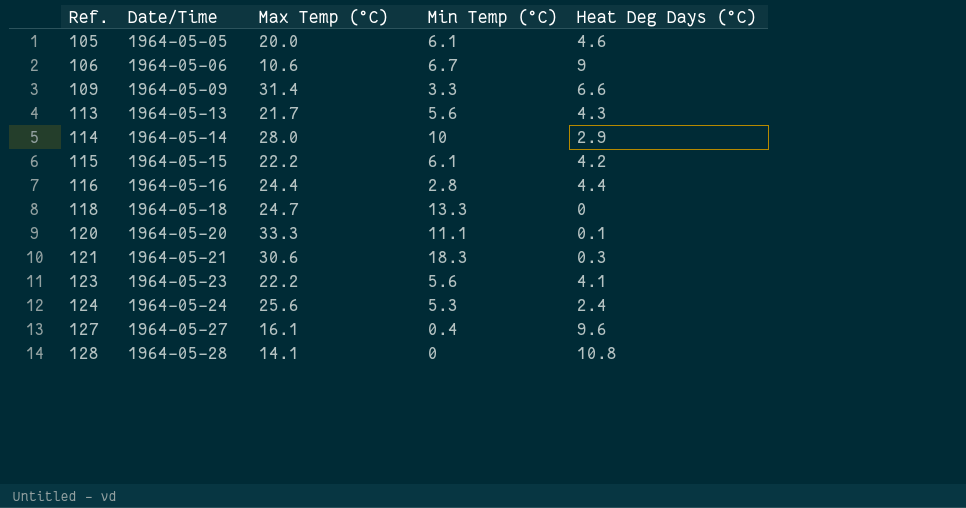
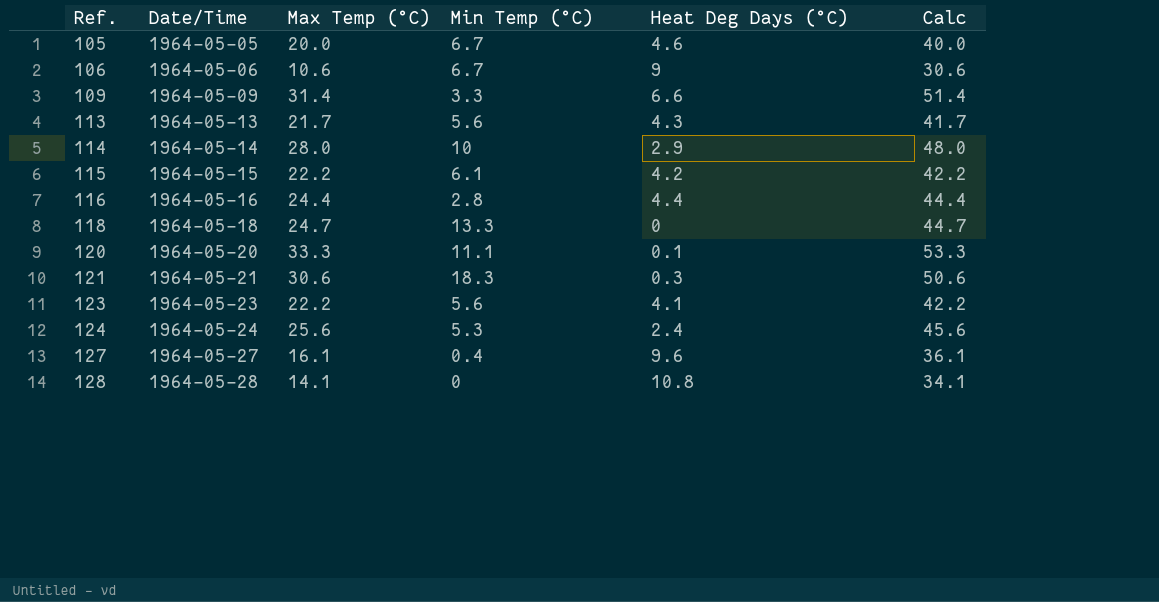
column Calc | formula: none -> [Max Temp (°C)] + 20
105 | Min Temp (°C): 6.1 -> 6.7

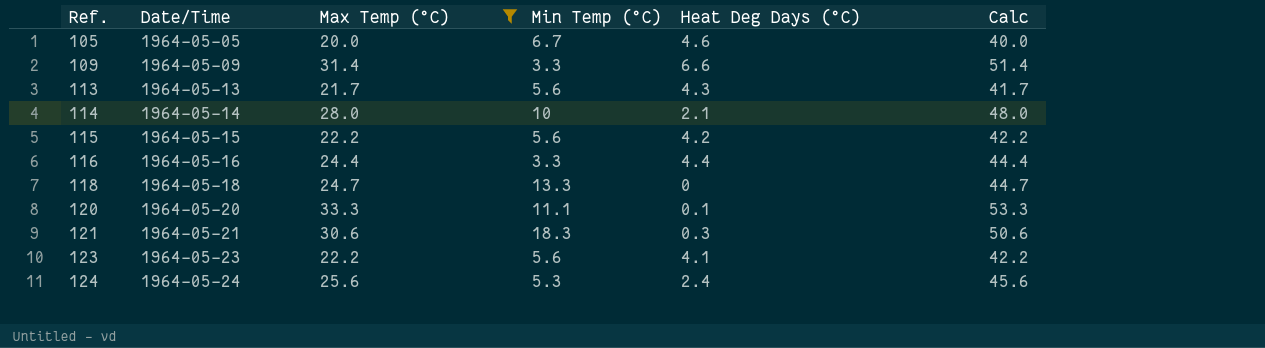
filter: none -> Max Temp (°C) >= 20.0
114 | Heat Deg Days (°C): 2.9 -> 2.1
115 | Min Temp (°C): 6.1 -> 5.6
116 | Min Temp (°C): 2.8 -> 3.3

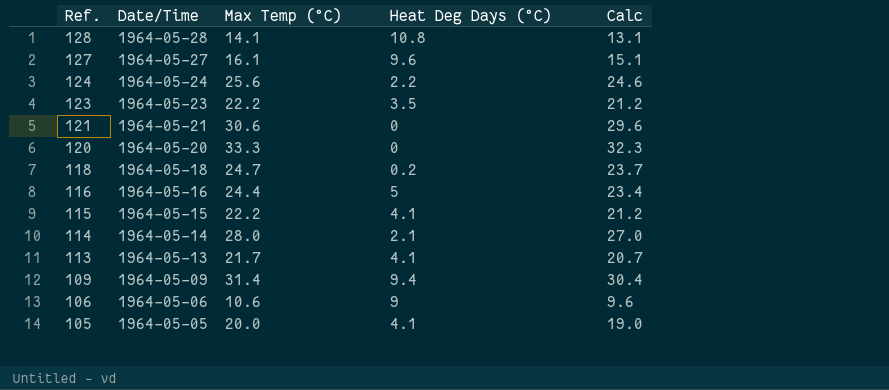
filter: Max Temp (°C) >= 20.0 -> none
row order: Ref. ascending -> Ref. descending
column Min Temp (°C) | position: 4 -> none
column Calc | formula: [Max Temp (°C)] + 20 -> [Max Temp (°C)] - 1
124 | Heat Deg Days (°C): 2.4 -> 2.2
123 | Heat Deg Days (°C): 4.1 -> 3.5
121 | Heat Deg Days (°C): 0.3 -> 0
120 | Heat Deg Days (°C): 0.1 -> 0
118 | Heat Deg Days (°C): 0 -> 0.2
116 | Heat Deg Days (°C): 4.4 -> 5
115 | Heat Deg Days (°C): 4.2 -> 4.1
113 | Heat Deg Days (°C): 4.3 -> 4.1
109 | Heat Deg Days (°C): 6.6 -> 9.4
105 | Heat Deg Days (°C): 4.6 -> 4.1

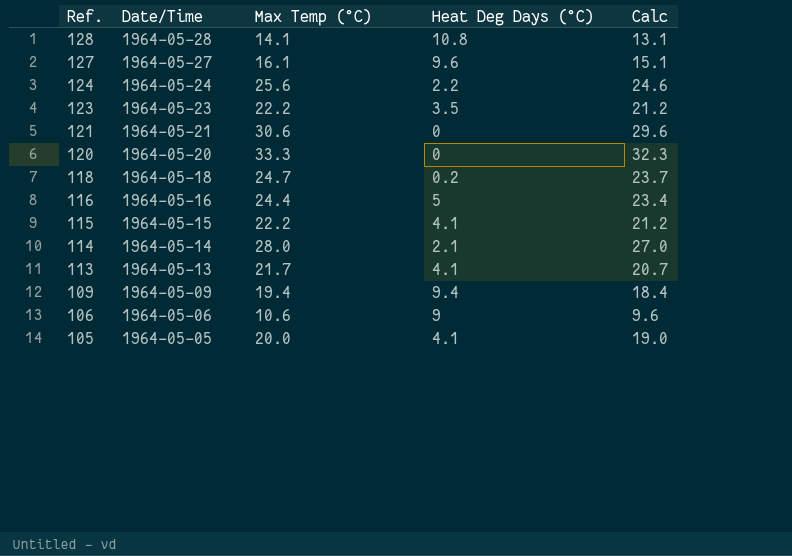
109 | Max Temp (°C): 31.4 -> 19.4
109 | Calc: 30.4 -> 18.4

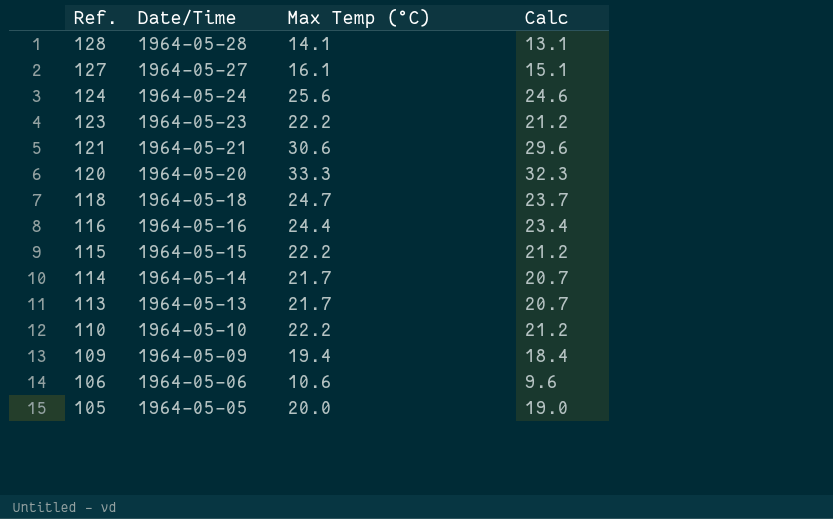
column Heat Deg Days (°C) | position: 4 -> none
114 | Max Temp (°C): 28.0 -> 21.7
114 | Calc: 27.0 -> 20.7
row 110: none -> 1964-05-10 | 22.2 | 21.2

